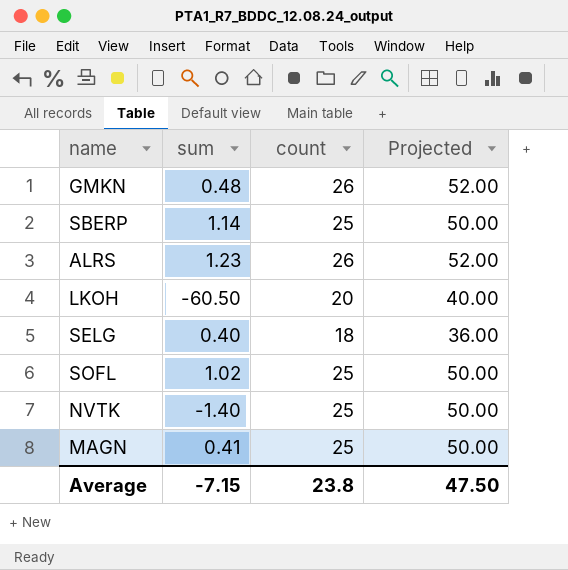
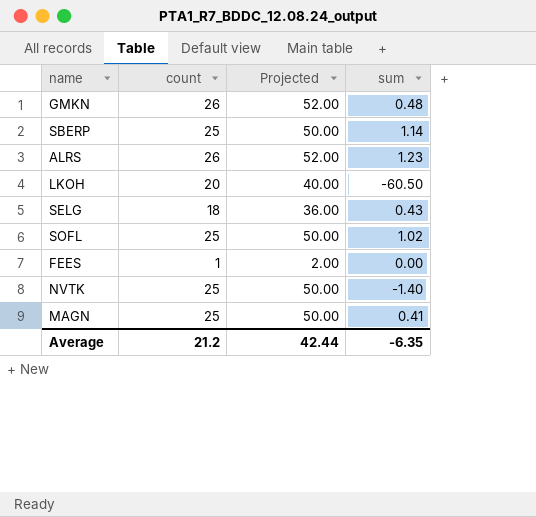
column sum | position: 2 -> 4
SELG | sum: 0.40 -> 0.43
row FEES: none -> 1 | 2.00 | 0.00
Average | count: 23.8 -> 21.2
Average | Projected: 47.50 -> 42.44
Average | sum: -7.15 -> -6.35

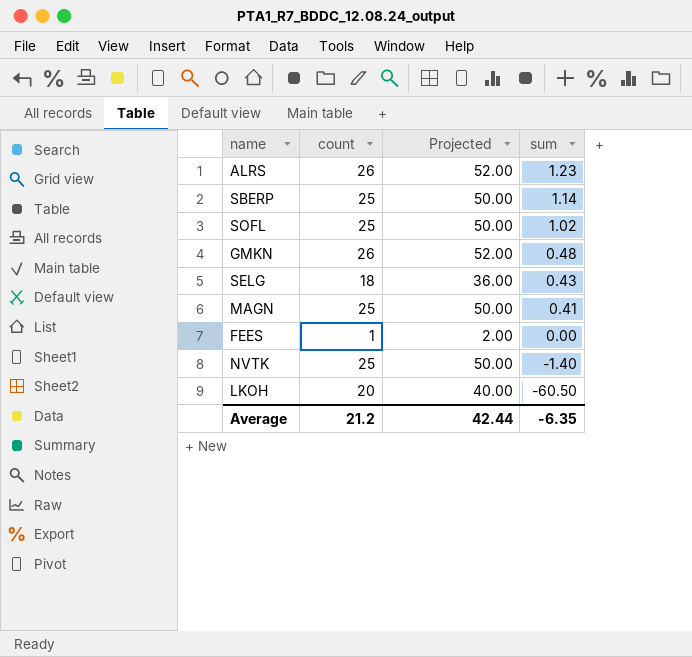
row order: none -> sum descending

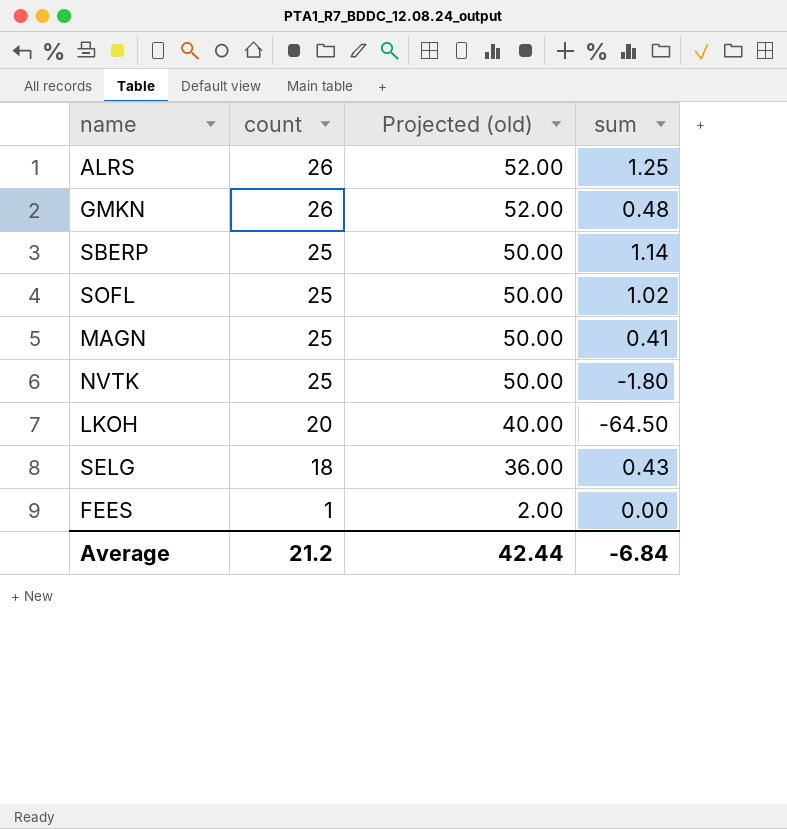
row order: sum descending -> count descending
column name: Projected -> Projected (old)
ALRS | sum: 1.23 -> 1.25
NVTK | sum: -1.40 -> -1.80
LKOH | sum: -60.50 -> -64.50
Average | sum: -6.35 -> -6.84

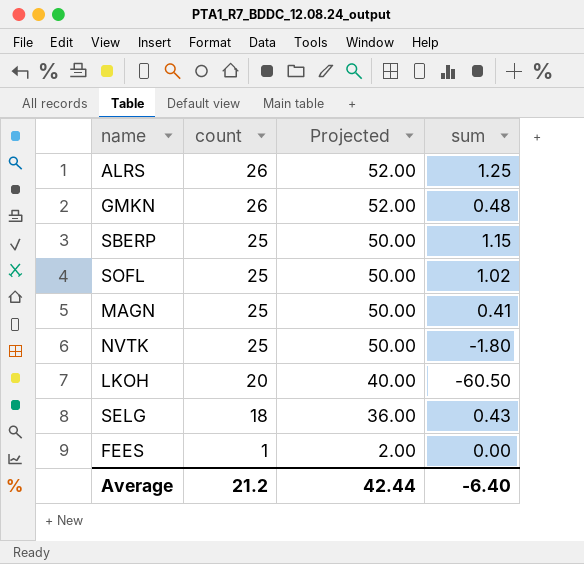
column name: Projected (old) -> Projected
SBERP | sum: 1.14 -> 1.15
LKOH | sum: -64.50 -> -60.50
Average | sum: -6.84 -> -6.40

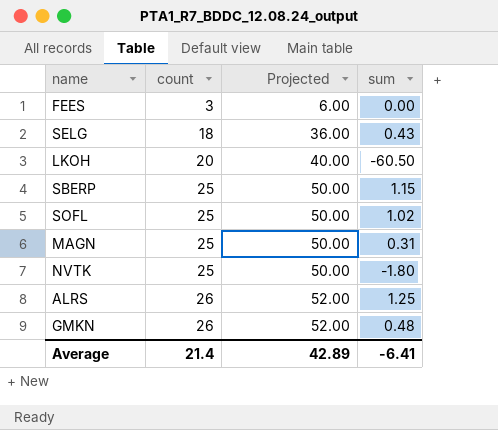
row order: count descending -> count ascending
FEES | count: 1 -> 3
FEES | Projected: 2.00 -> 6.00
MAGN | sum: 0.41 -> 0.31
Average | count: 21.2 -> 21.4
Average | Projected: 42.44 -> 42.89
Average | sum: -6.40 -> -6.41

